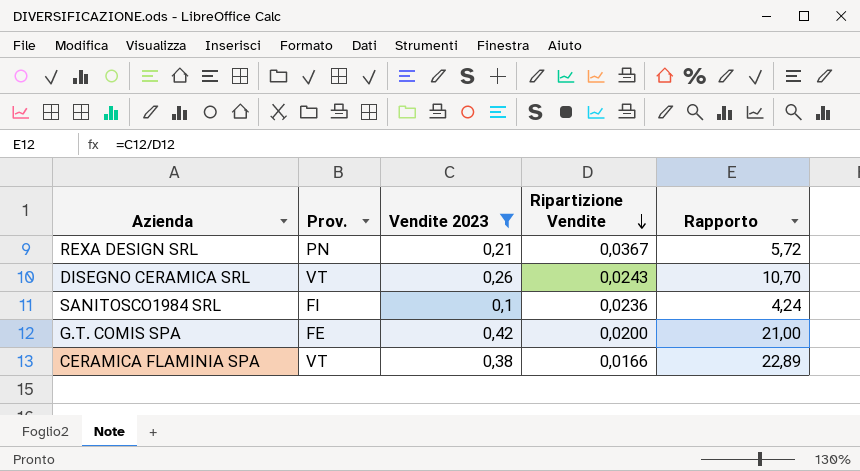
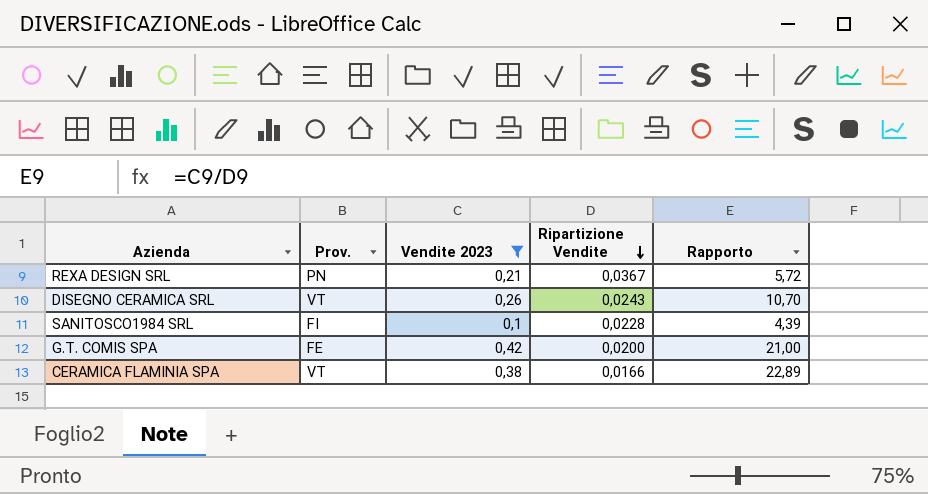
SANITOSCO1984 SRL | Ripartizione Vendite: 0,0236 -> 0,0228
SANITOSCO1984 SRL | Rapporto: 4,24 -> 4,39

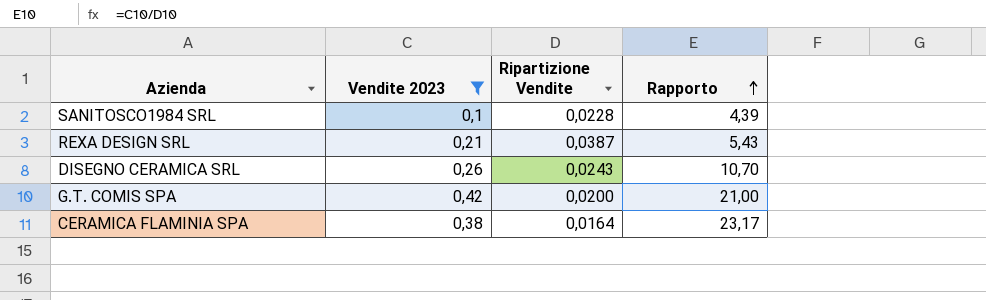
row order: Ripartizione Vendite descending -> Rapporto ascending
column Prov. | position: 2 -> none
REXA DESIGN SRL | Ripartizione Vendite: 0,0367 -> 0,0387
REXA DESIGN SRL | Rapporto: 5,72 -> 5,43
CERAMICA FLAMINIA SPA | Ripartizione Vendite: 0,0166 -> 0,0164
CERAMICA FLAMINIA SPA | Rapporto: 22,89 -> 23,17

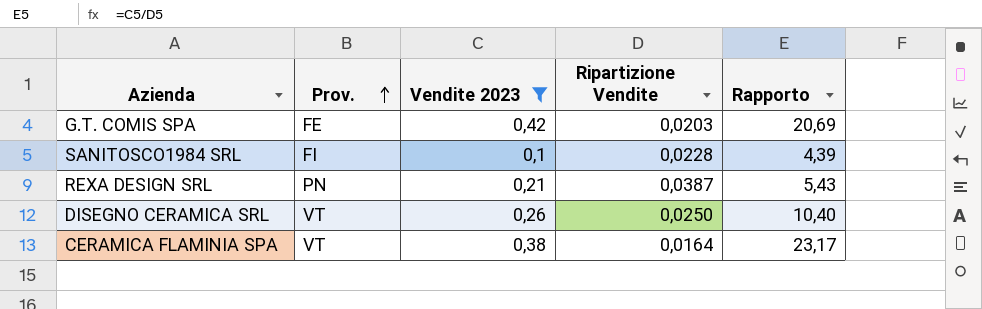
row order: Rapporto ascending -> Prov. ascending
column Prov. | position: none -> 2
G.T. COMIS SPA | Ripartizione Vendite: 0,0200 -> 0,0203
G.T. COMIS SPA | Rapporto: 21,00 -> 20,69
DISEGNO CERAMICA SRL | Ripartizione Vendite: 0,0243 -> 0,0250
DISEGNO CERAMICA SRL | Rapporto: 10,70 -> 10,40

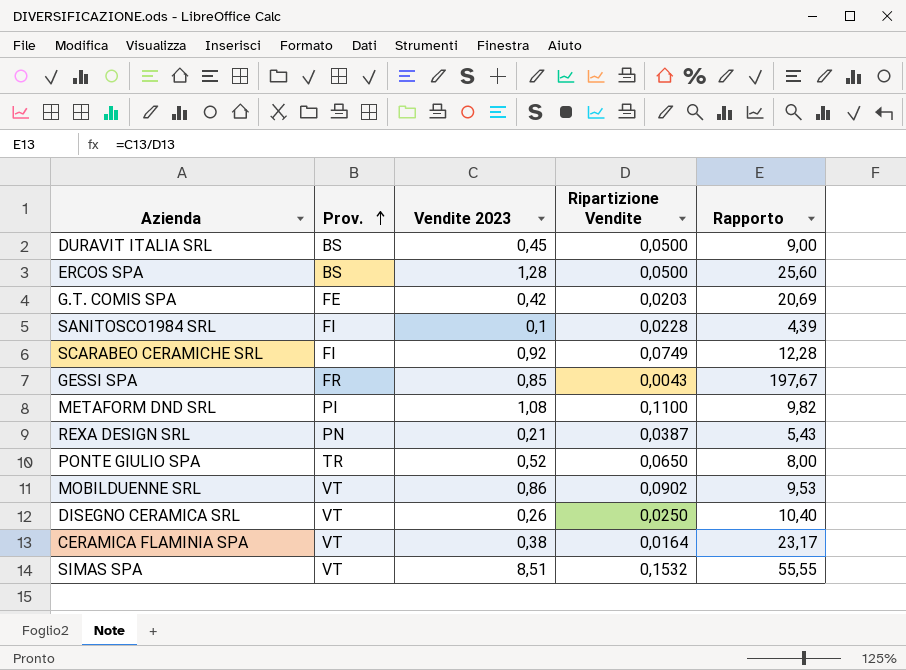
filter: Vendite 2023 <= 0,42 -> none

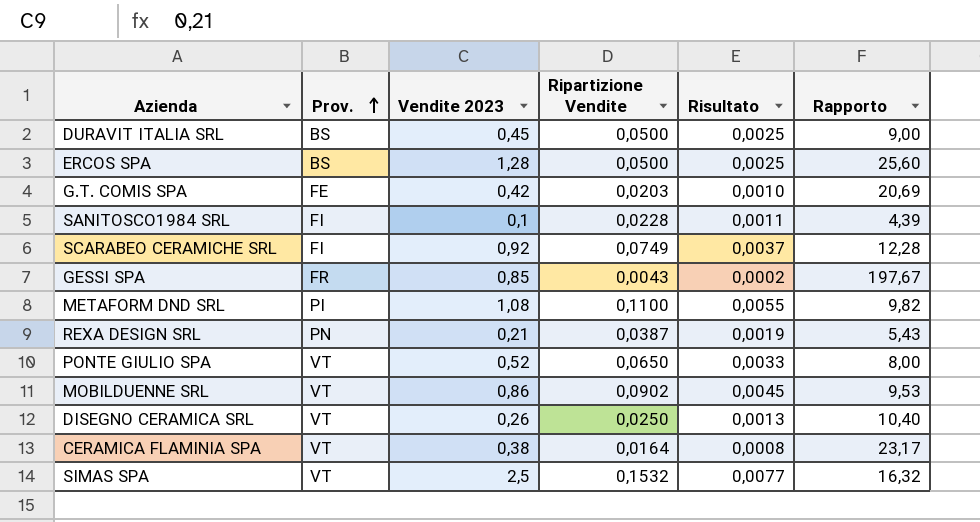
column Risultato | formula: none -> [Ripartizione Vendite] * 0,05
PONTE GIULIO SPA | Prov.: TR -> VT
SIMAS SPA | Vendite 2023: 8,51 -> 2,5
SIMAS SPA | Rapporto: 55,55 -> 16,32

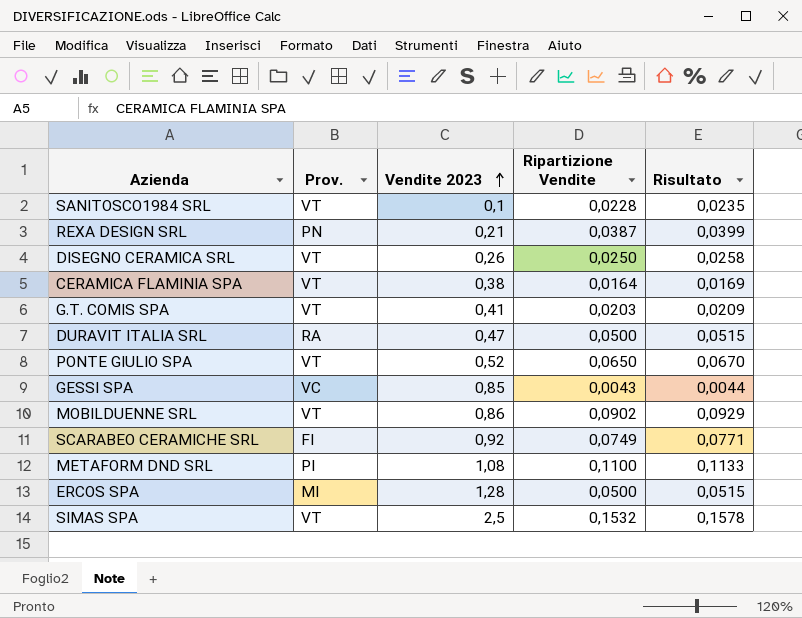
row order: Prov. ascending -> Vendite 2023 ascending
column Rapporto | formula: [Vendite 2023] / [Ripartizione Vendite] -> none
column Risultato | formula: [Ripartizione Vendite] * 0,05 -> [Ripartizione Vendite] * 1,03
SANITOSCO1984 SRL | Prov.: FI -> VT
G.T. COMIS SPA | Prov.: FE -> VT
G.T. COMIS SPA | Vendite 2023: 0,42 -> 0,41
DURAVIT ITALIA SRL | Prov.: BS -> RA
DURAVIT ITALIA SRL | Vendite 2023: 0,45 -> 0,47
GESSI SPA | Prov.: FR -> VC
ERCOS SPA | Prov.: BS -> MI

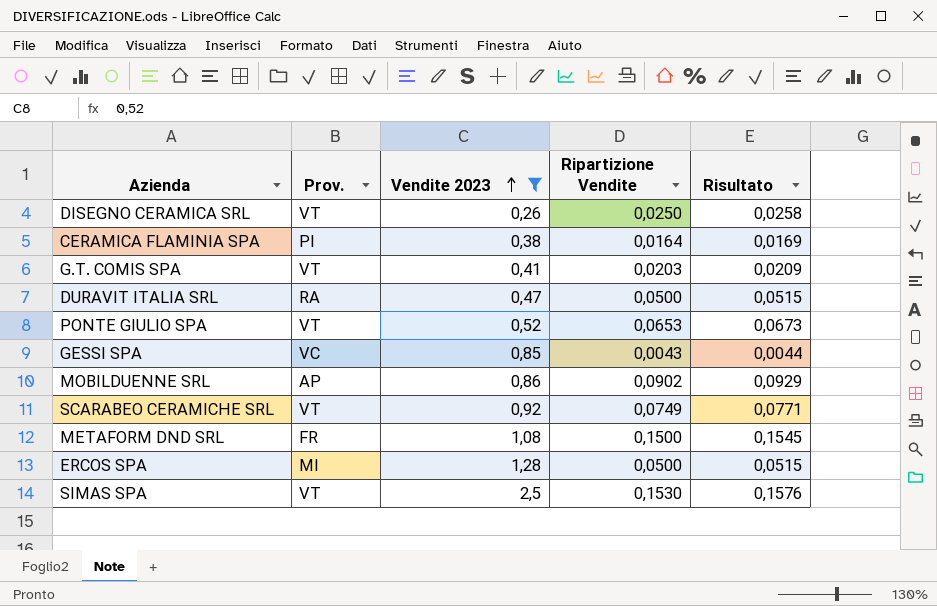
filter: none -> Vendite 2023 >= 0,26
CERAMICA FLAMINIA SPA | Prov.: VT -> PI
PONTE GIULIO SPA | Ripartizione Vendite: 0,0650 -> 0,0653
PONTE GIULIO SPA | Risultato: 0,0670 -> 0,0673
MOBILDUENNE SRL | Prov.: VT -> AP
SCARABEO CERAMICHE SRL | Prov.: FI -> VT
METAFORM DND SRL | Prov.: PI -> FR
METAFORM DND SRL | Ripartizione Vendite: 0,1100 -> 0,1500
METAFORM DND SRL | Risultato: 0,1133 -> 0,1545
SIMAS SPA | Ripartizione Vendite: 0,1532 -> 0,1530
SIMAS SPA | Risultato: 0,1578 -> 0,1576

